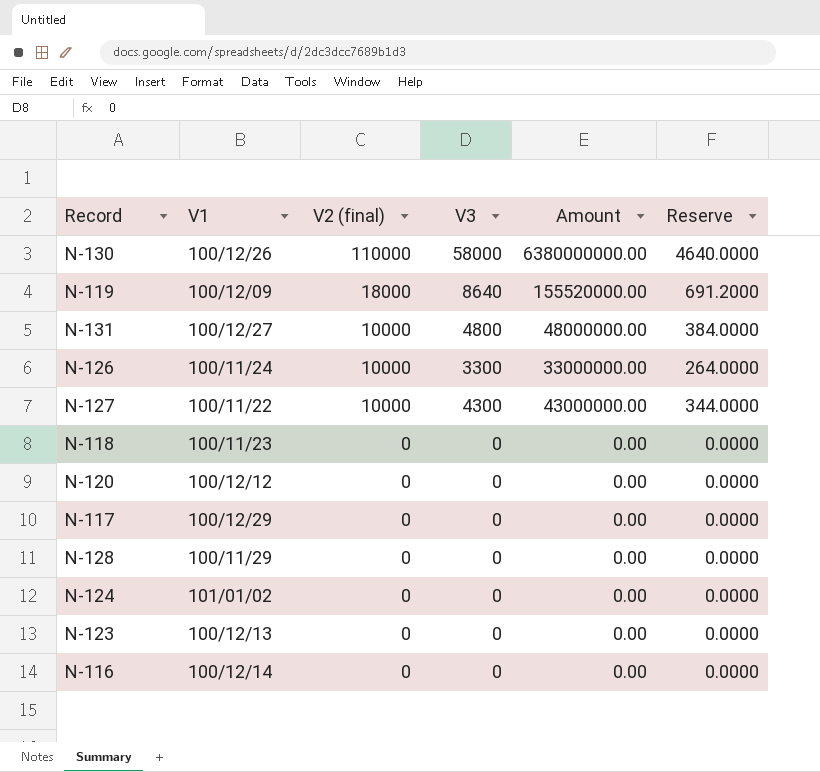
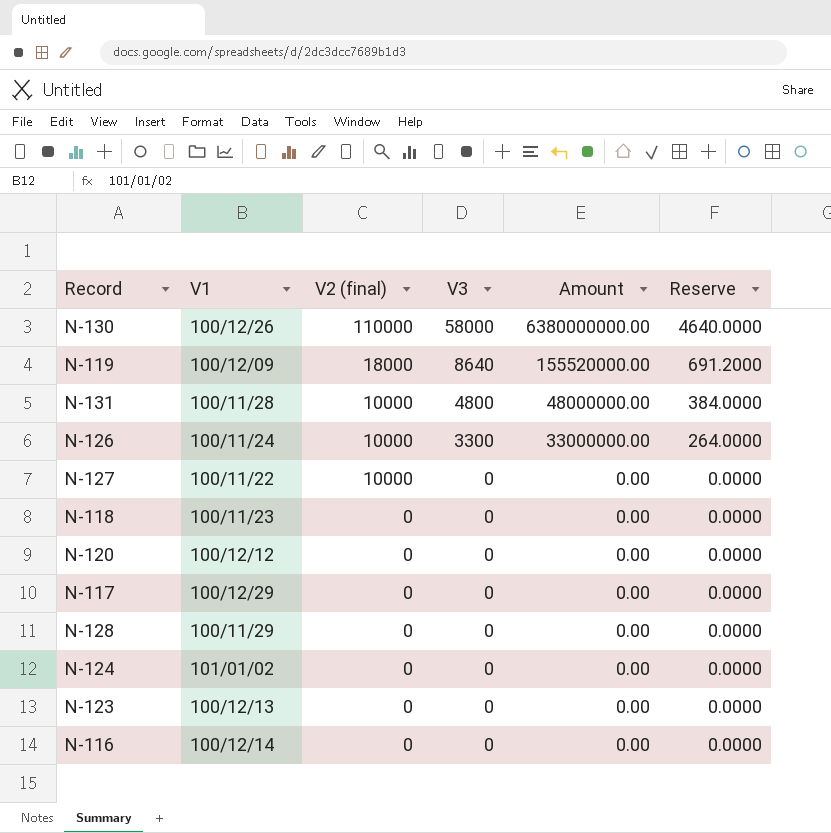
N-131 | V1: 100/12/27 -> 100/11/28
N-127 | V3: 4300 -> 0
N-127 | Amount: 43000000.00 -> 0.00
N-127 | Reserve: 344.0000 -> 0.0000

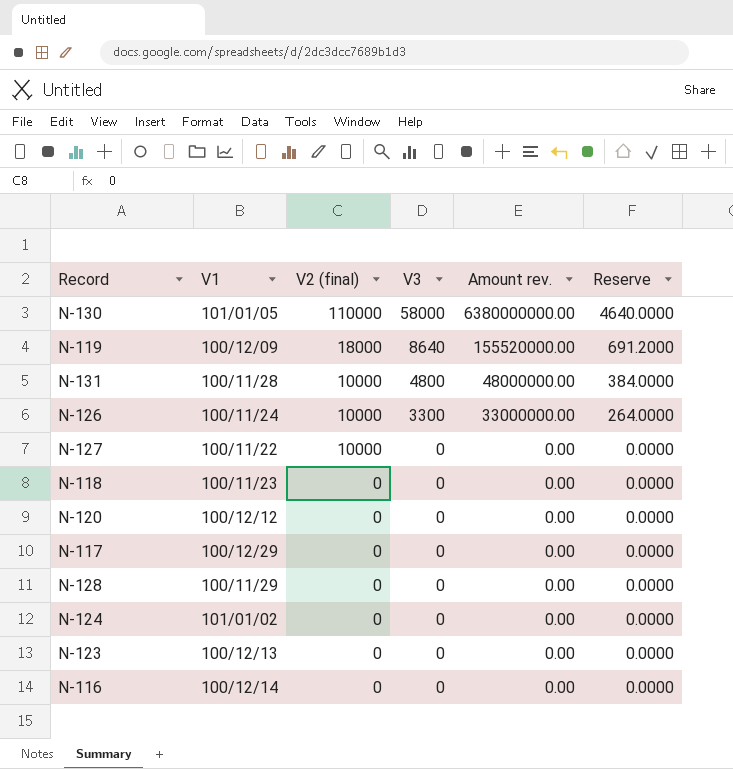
column name: Amount -> Amount rev.
N-130 | V1: 100/12/26 -> 101/01/05

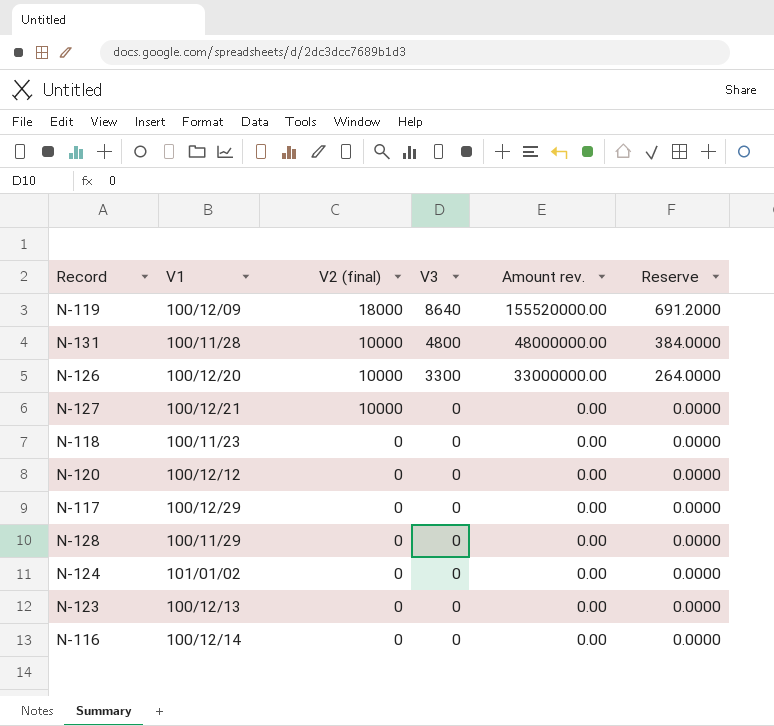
row N-130: 101/01/05 | 110000 | 58000 | 6380000000.00 | 4640.0000 -> none
N-126 | V1: 100/11/24 -> 100/12/20
N-127 | V1: 100/11/22 -> 100/12/21

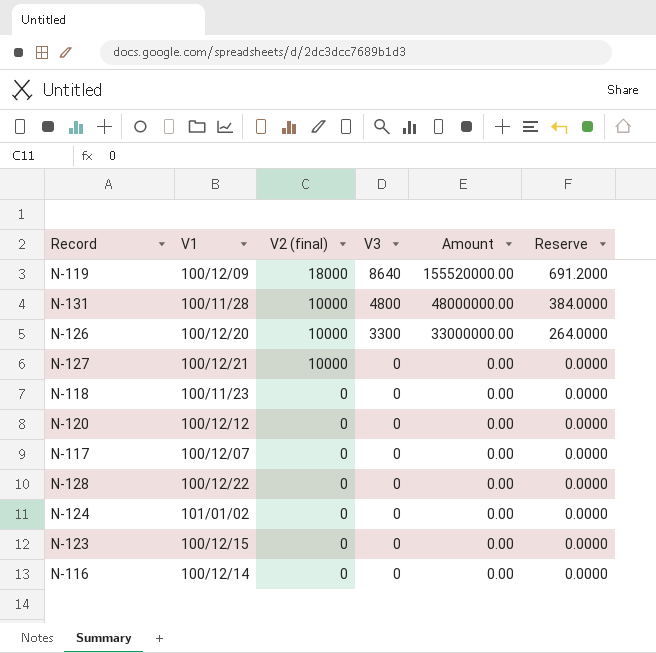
column name: Amount rev. -> Amount
N-117 | V1: 100/12/29 -> 100/12/07
N-128 | V1: 100/11/29 -> 100/12/22
N-123 | V1: 100/12/13 -> 100/12/15

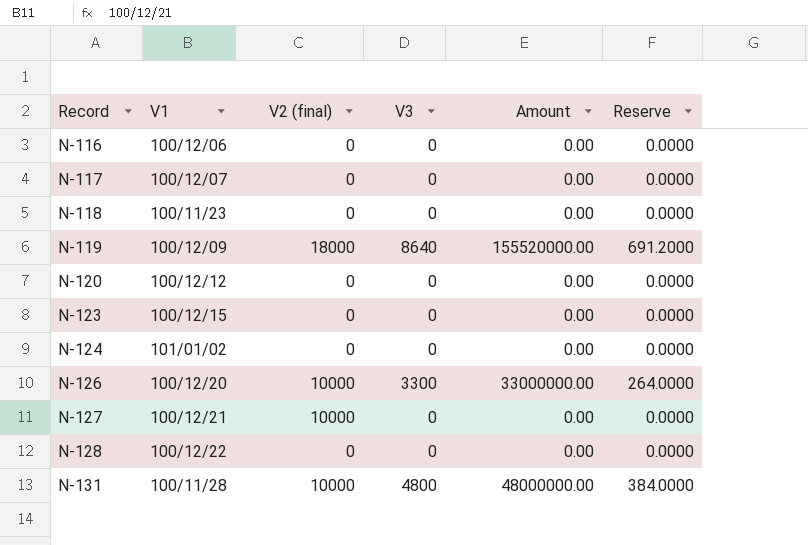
row order: V2 (final) descending -> Record ascending
N-116 | V1: 100/12/14 -> 100/12/06

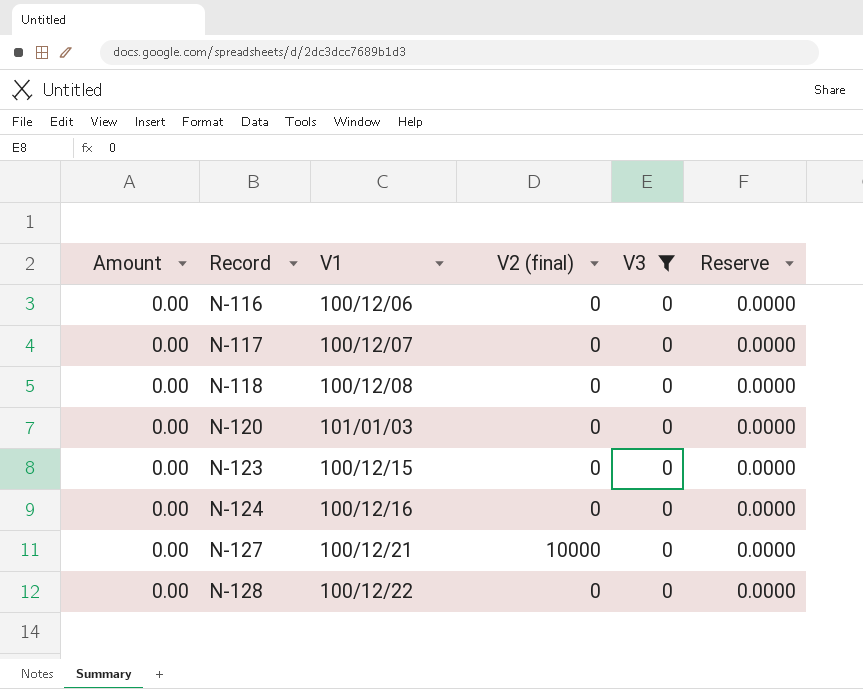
filter: none -> V3 = 0
column Amount | position: 5 -> 1
N-118 | V1: 100/11/23 -> 100/12/08
N-120 | V1: 100/12/12 -> 101/01/03
N-124 | V1: 101/01/02 -> 100/12/16

